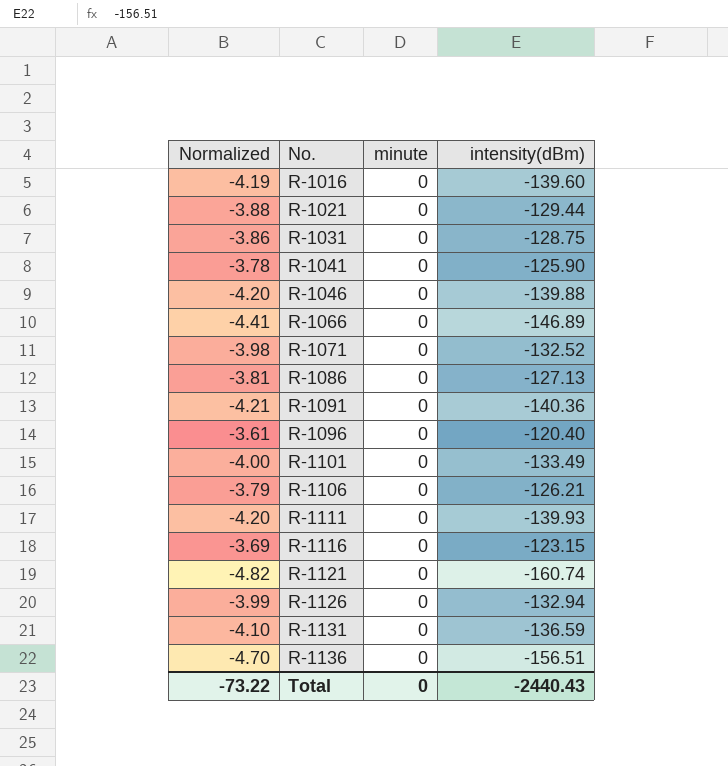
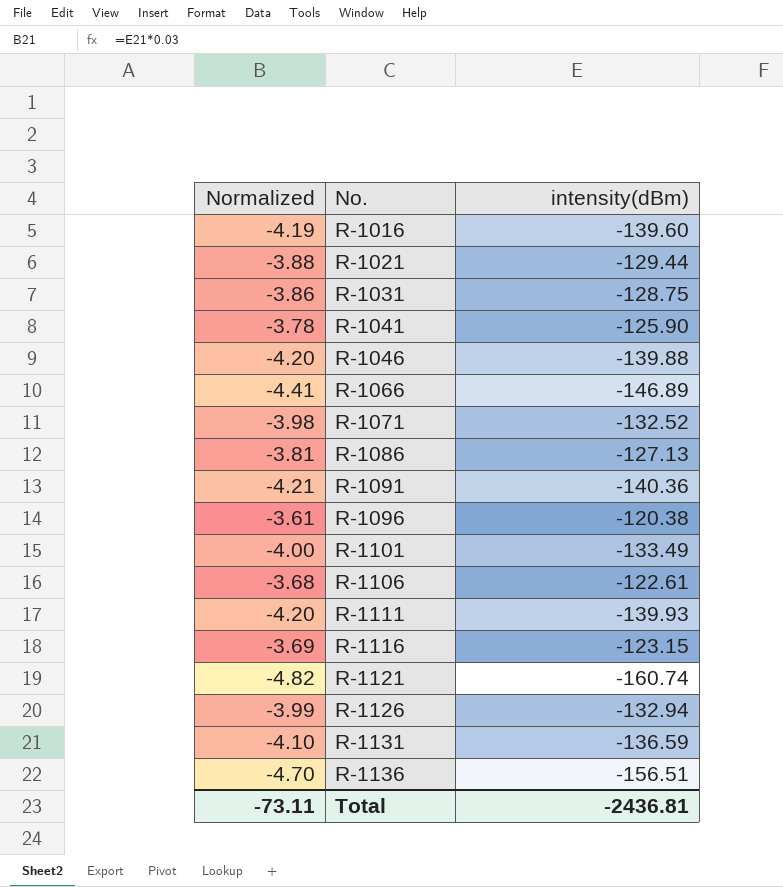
column minute | position: 3 -> none
R-1096 | intensity(dBm): -120.40 -> -120.38
R-1106 | Normalized: -3.79 -> -3.68
R-1106 | intensity(dBm): -126.21 -> -122.61
Total | Normalized: -73.22 -> -73.11
Total | intensity(dBm): -2440.43 -> -2436.81

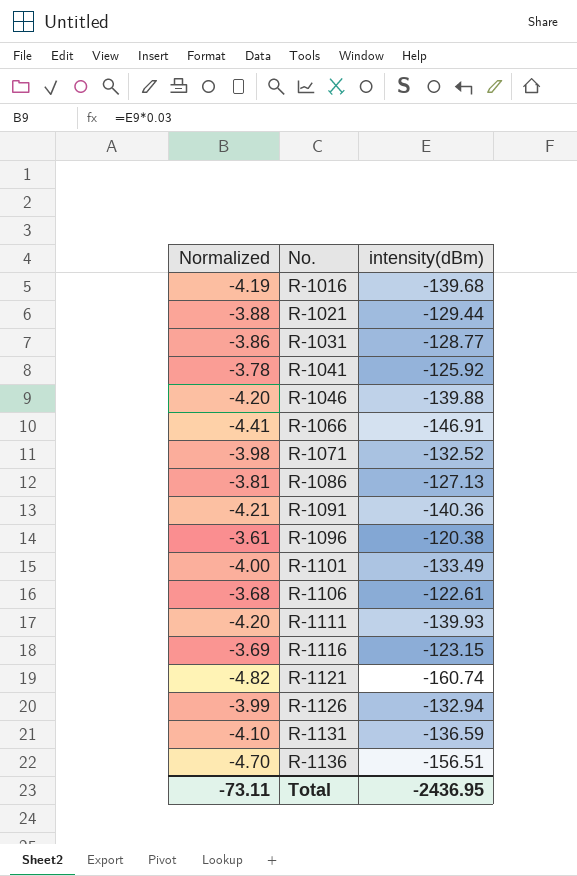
R-1016 | intensity(dBm): -139.60 -> -139.68
R-1031 | intensity(dBm): -128.75 -> -128.77
R-1041 | intensity(dBm): -125.90 -> -125.92
R-1066 | intensity(dBm): -146.89 -> -146.91
Total | intensity(dBm): -2436.81 -> -2436.95

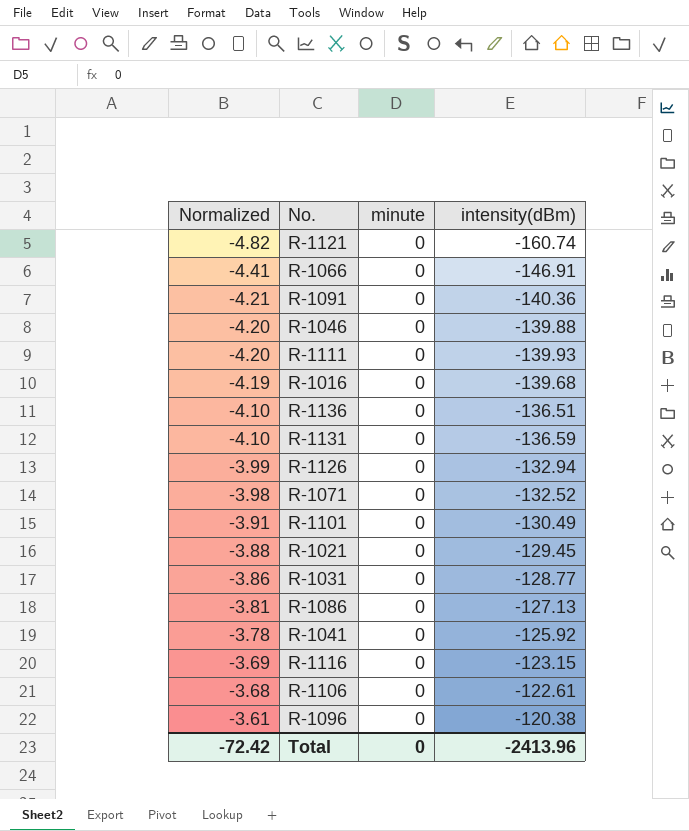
row order: No. ascending -> Normalized ascending
column minute | position: none -> 3
R-1136 | Normalized: -4.70 -> -4.10
R-1136 | intensity(dBm): -156.51 -> -136.51
R-1101 | Normalized: -4.00 -> -3.91
R-1101 | intensity(dBm): -133.49 -> -130.49
R-1021 | intensity(dBm): -129.44 -> -129.45
Total | Normalized: -73.11 -> -72.42
Total | intensity(dBm): -2436.95 -> -2413.96

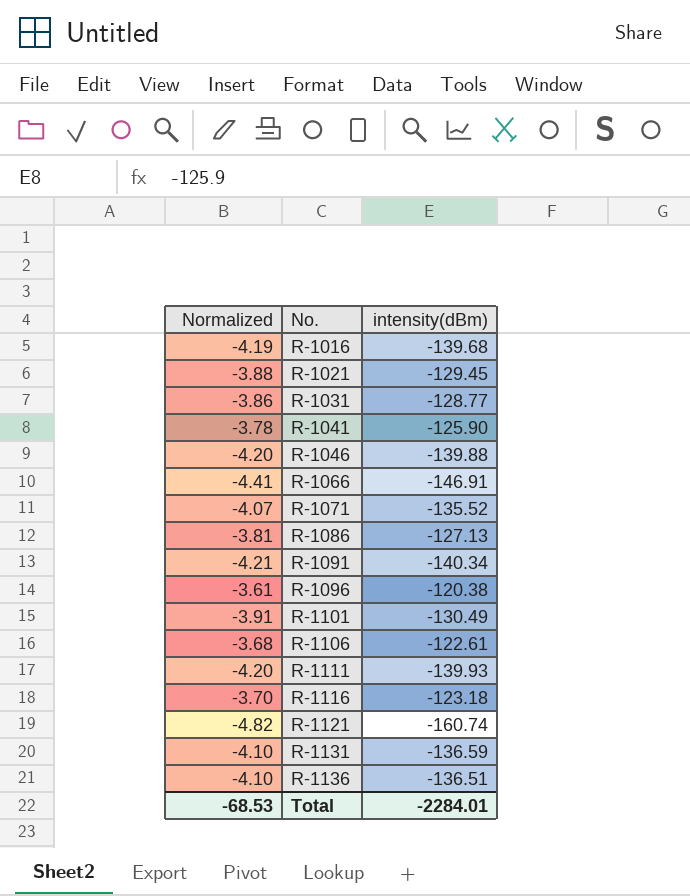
row order: Normalized ascending -> No. ascending
column minute | position: 3 -> none
row R-1126: -3.99 | 0 | -132.94 -> none
R-1041 | intensity(dBm): -125.92 -> -125.90
R-1071 | Normalized: -3.98 -> -4.07
R-1071 | intensity(dBm): -132.52 -> -135.52
R-1091 | intensity(dBm): -140.36 -> -140.34
R-1116 | Normalized: -3.69 -> -3.70
R-1116 | intensity(dBm): -123.15 -> -123.18
Total | Normalized: -72.42 -> -68.53
Total | intensity(dBm): -2413.96 -> -2284.01

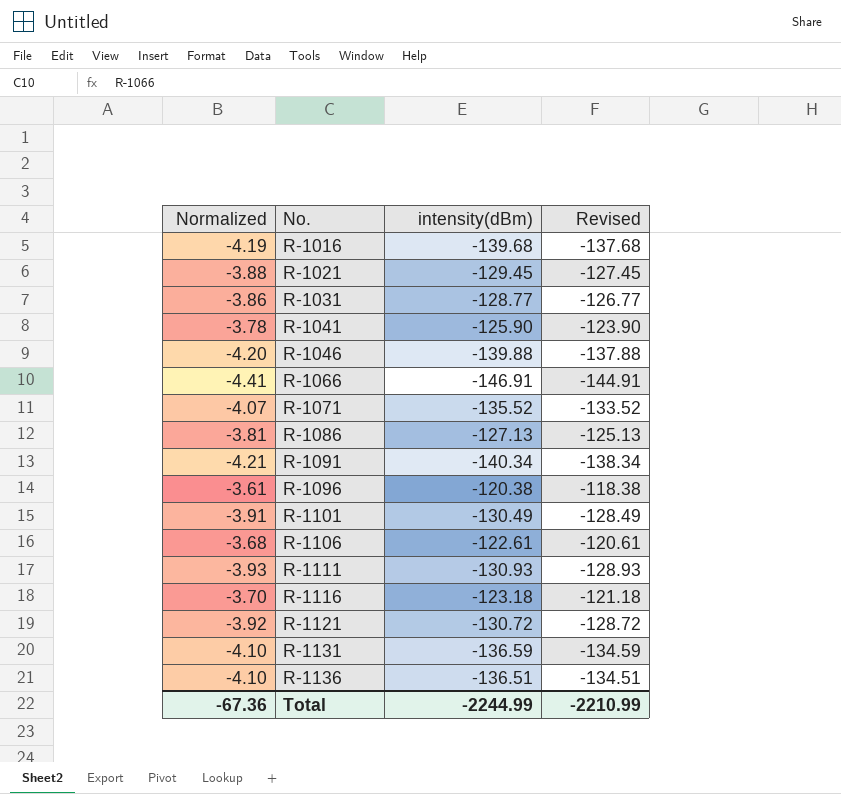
column Revised | formula: none -> [intensity(dBm)] + 2
R-1111 | Normalized: -4.20 -> -3.93
R-1111 | intensity(dBm): -139.93 -> -130.93
R-1121 | Normalized: -4.82 -> -3.92
R-1121 | intensity(dBm): -160.74 -> -130.72
Total | Normalized: -68.53 -> -67.36
Total | intensity(dBm): -2284.01 -> -2244.99

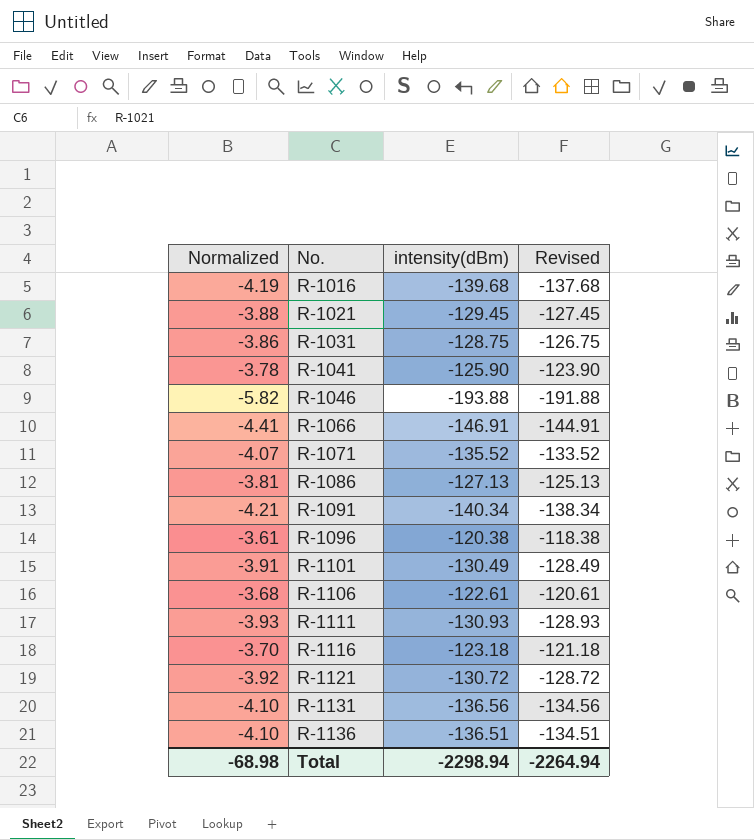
R-1031 | intensity(dBm): -128.77 -> -128.75
R-1031 | Revised: -126.77 -> -126.75
R-1046 | Normalized: -4.20 -> -5.82
R-1046 | intensity(dBm): -139.88 -> -193.88
R-1046 | Revised: -137.88 -> -191.88
R-1131 | intensity(dBm): -136.59 -> -136.56
R-1131 | Revised: -134.59 -> -134.56
Total | Normalized: -67.36 -> -68.98
Total | intensity(dBm): -2244.99 -> -2298.94
Total | Revised: -2210.99 -> -2264.94

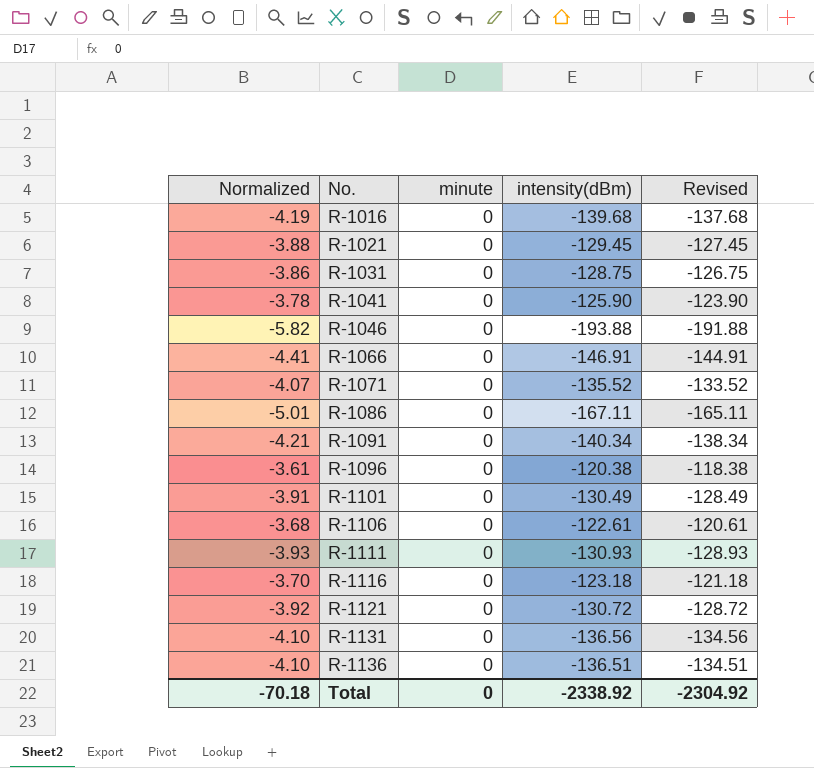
column minute | position: none -> 3
R-1086 | Normalized: -3.81 -> -5.01
R-1086 | intensity(dBm): -127.13 -> -167.11
R-1086 | Revised: -125.13 -> -165.11
Total | Normalized: -68.98 -> -70.18
Total | intensity(dBm): -2298.94 -> -2338.92
Total | Revised: -2264.94 -> -2304.92

